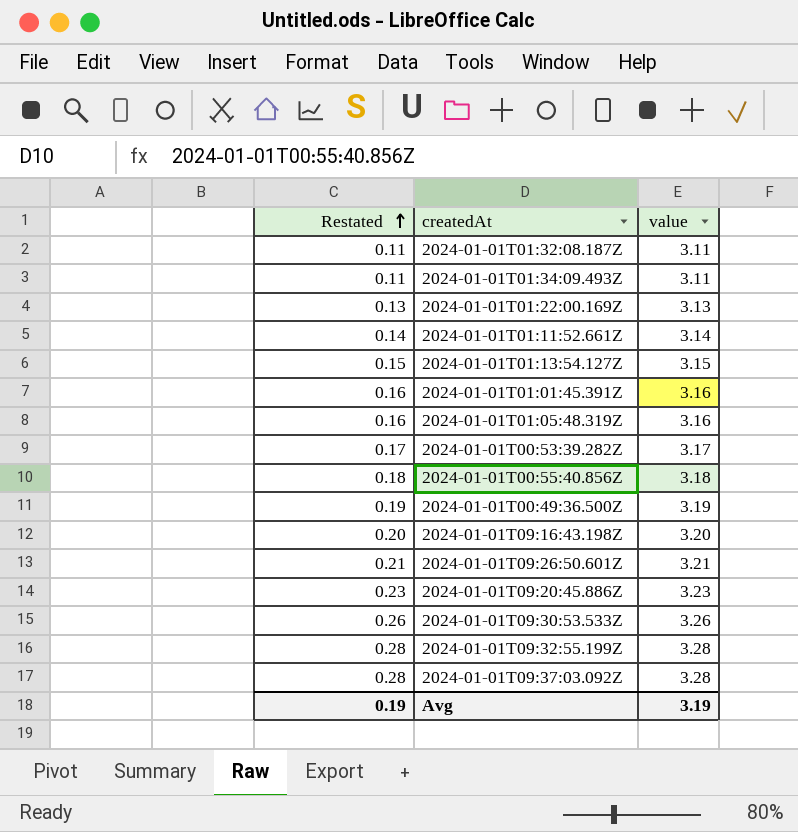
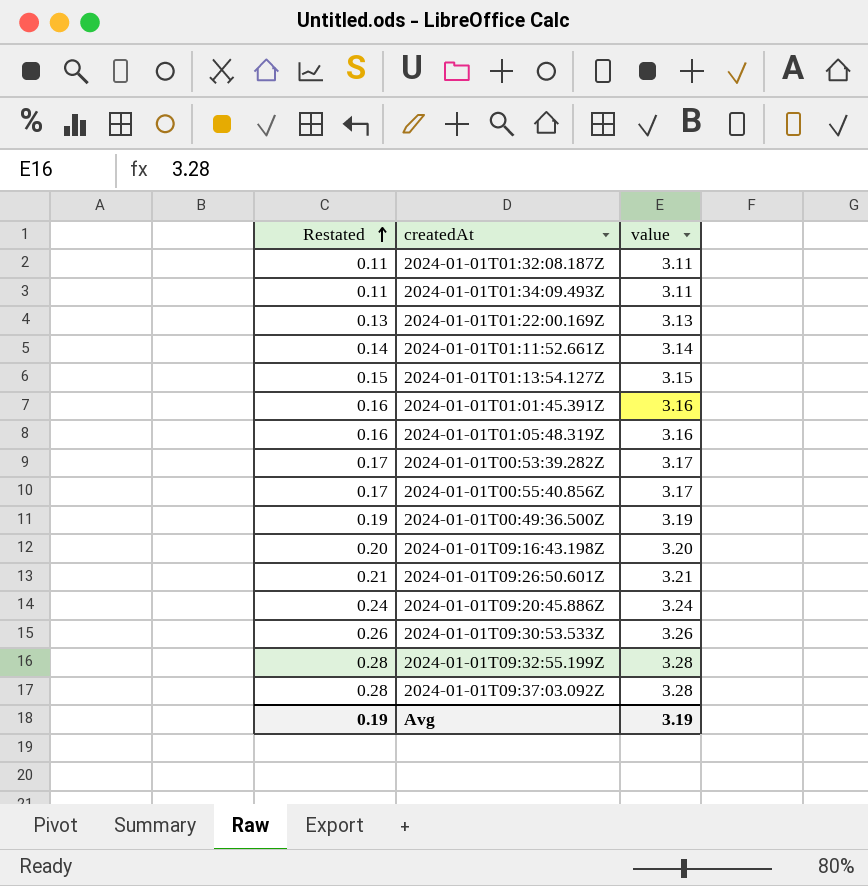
2024-01-01T00:55:40.856Z | Restated: 0.18 -> 0.17
2024-01-01T00:55:40.856Z | value: 3.18 -> 3.17
2024-01-01T09:20:45.886Z | Restated: 0.23 -> 0.24
2024-01-01T09:20:45.886Z | value: 3.23 -> 3.24

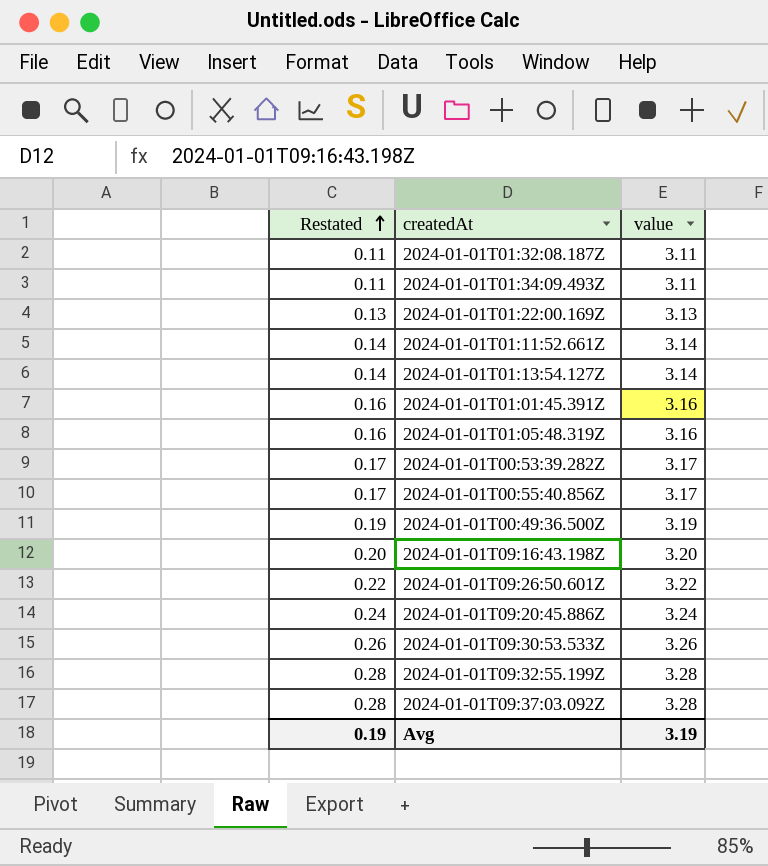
2024-01-01T01:13:54.127Z | Restated: 0.15 -> 0.14
2024-01-01T01:13:54.127Z | value: 3.15 -> 3.14
2024-01-01T09:26:50.601Z | Restated: 0.21 -> 0.22
2024-01-01T09:26:50.601Z | value: 3.21 -> 3.22

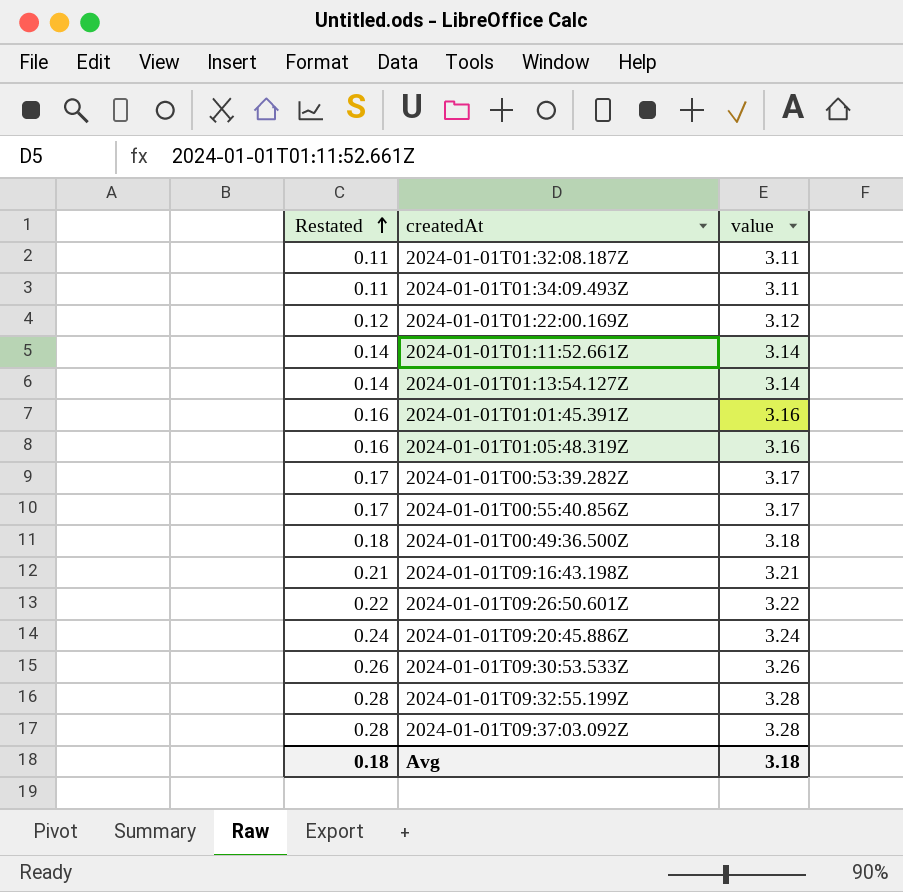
2024-01-01T01:22:00.169Z | Restated: 0.13 -> 0.12
2024-01-01T01:22:00.169Z | value: 3.13 -> 3.12
2024-01-01T00:49:36.500Z | Restated: 0.19 -> 0.18
2024-01-01T00:49:36.500Z | value: 3.19 -> 3.18
2024-01-01T09:16:43.198Z | Restated: 0.20 -> 0.21
2024-01-01T09:16:43.198Z | value: 3.20 -> 3.21
Avg | Restated: 0.19 -> 0.18
Avg | value: 3.19 -> 3.18

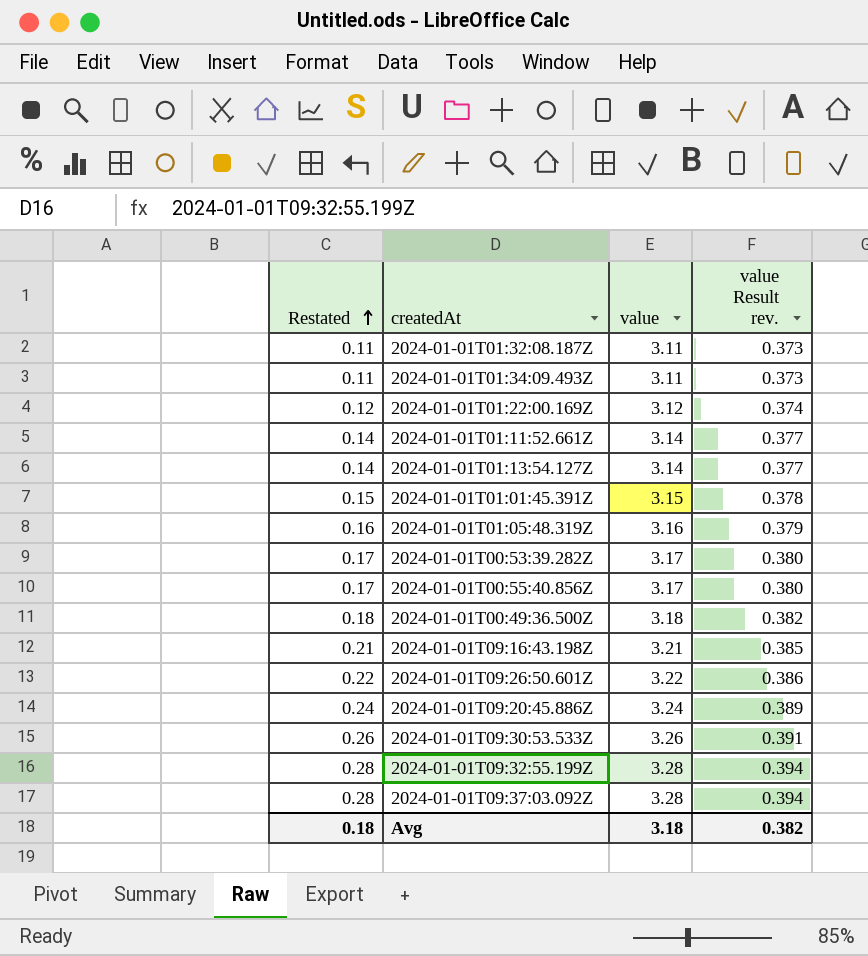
column value Result rev. | formula: none -> [value] * 0.12
2024-01-01T01:01:45.391Z | Restated: 0.16 -> 0.15
2024-01-01T01:01:45.391Z | value: 3.16 -> 3.15

